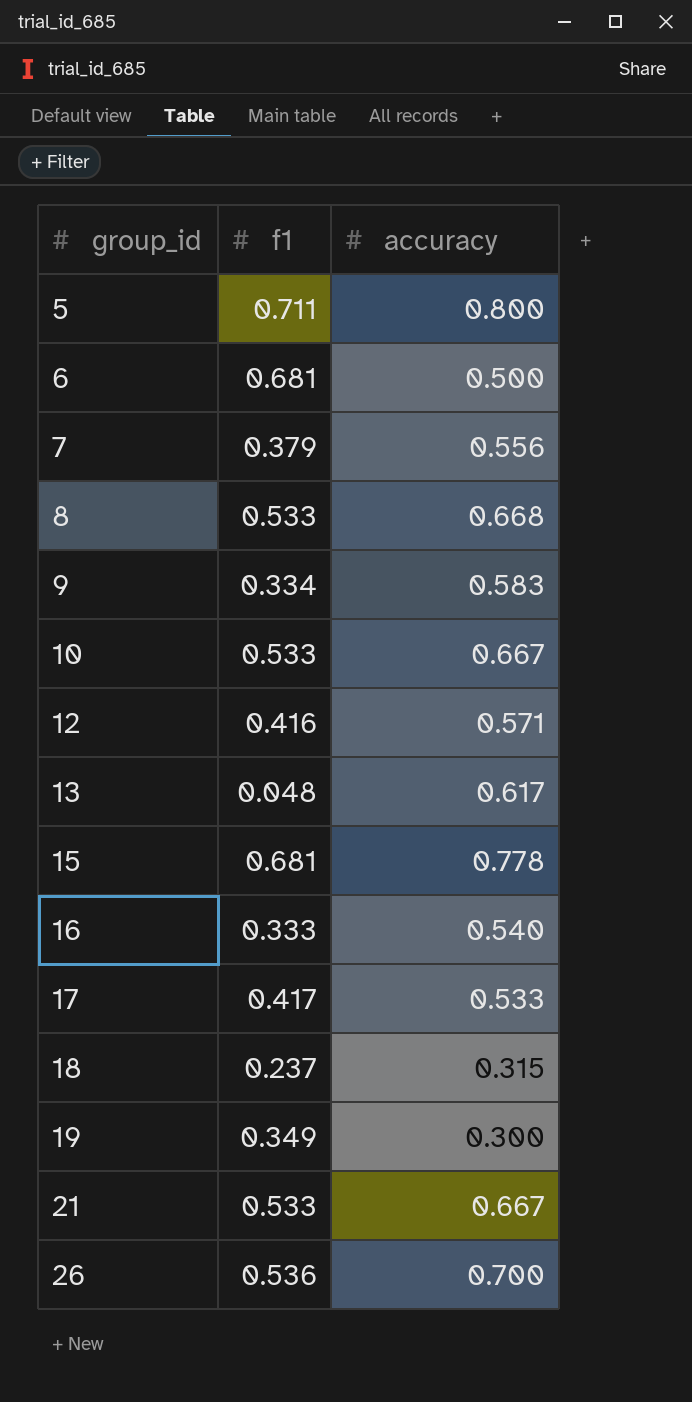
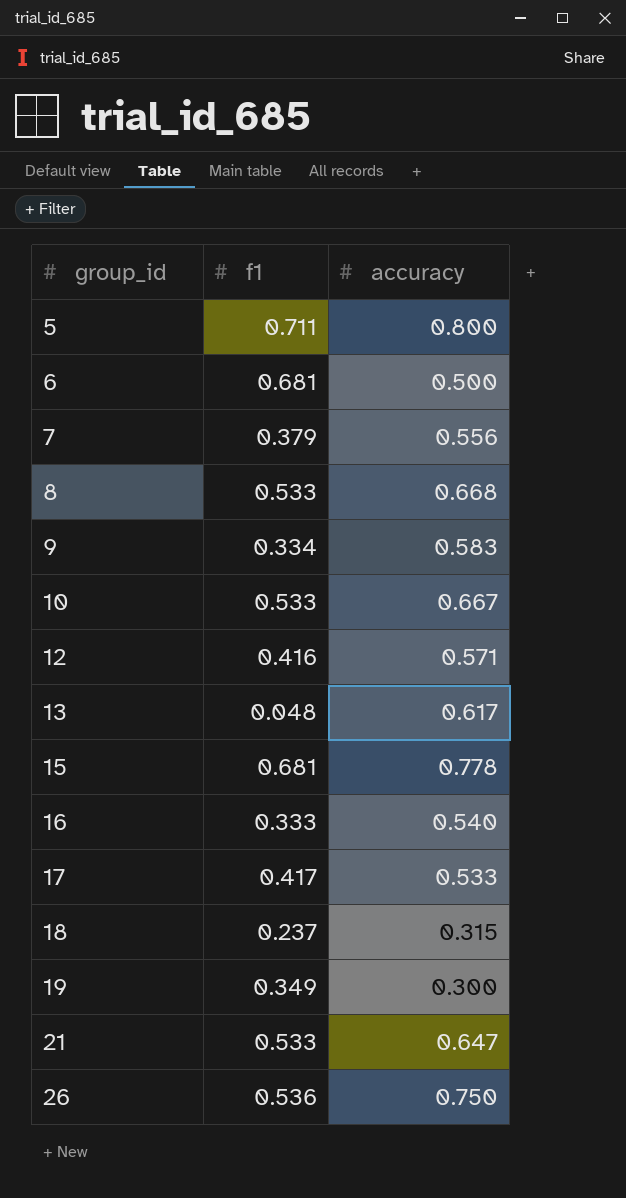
21 | accuracy: 0.667 -> 0.647
26 | accuracy: 0.700 -> 0.750

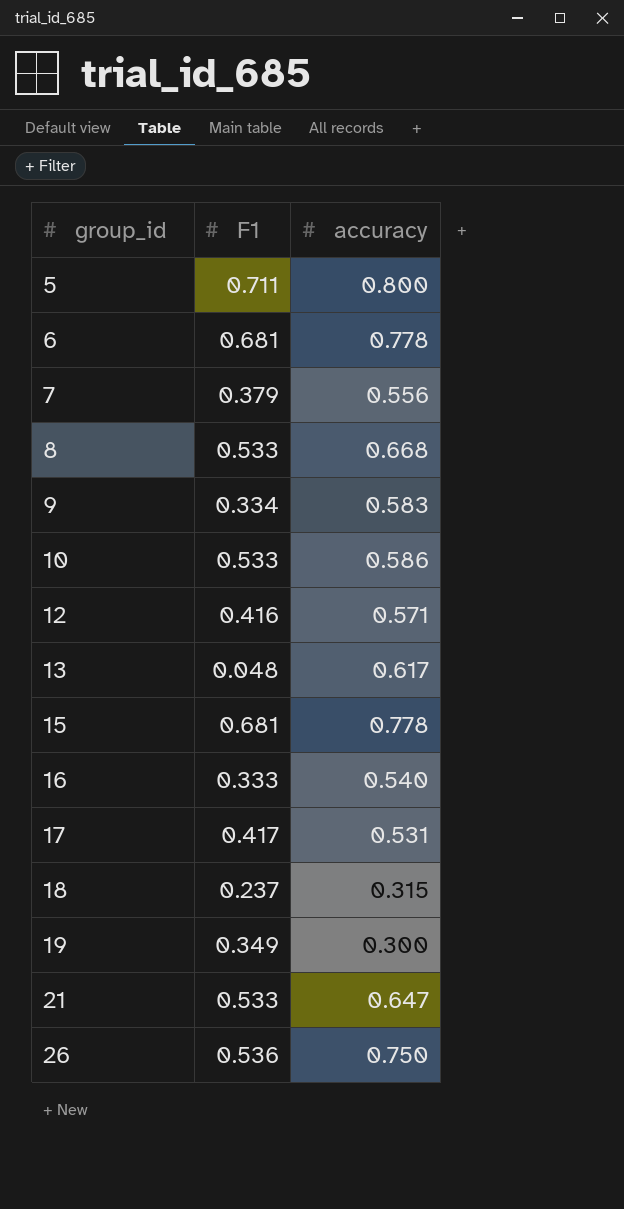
column name: f1 -> F1
6 | accuracy: 0.500 -> 0.778
10 | accuracy: 0.667 -> 0.586
17 | accuracy: 0.533 -> 0.531

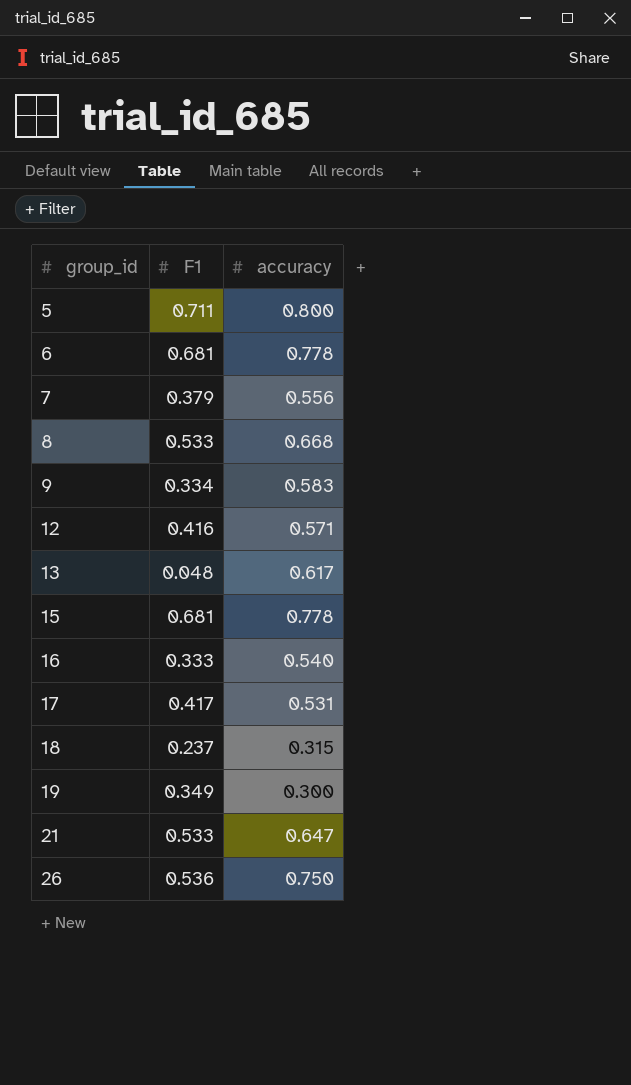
row 10: 0.533 | 0.586 -> none

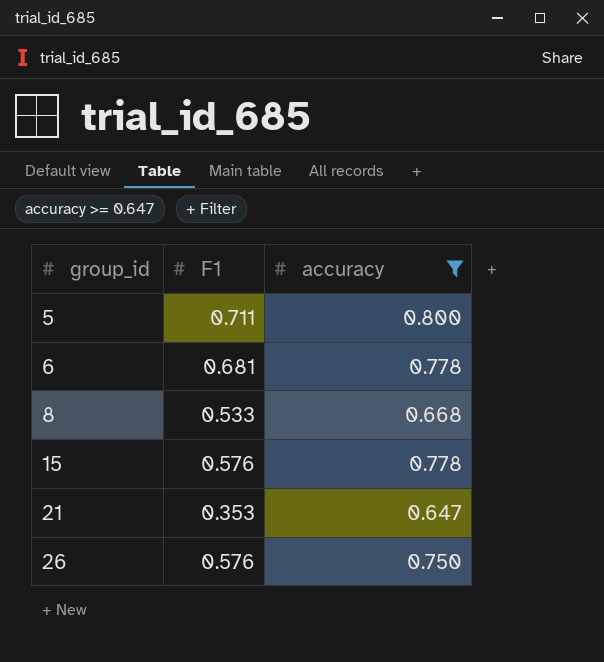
filter: none -> accuracy >= 0.647
15 | F1: 0.681 -> 0.576
21 | F1: 0.533 -> 0.353
26 | F1: 0.536 -> 0.576

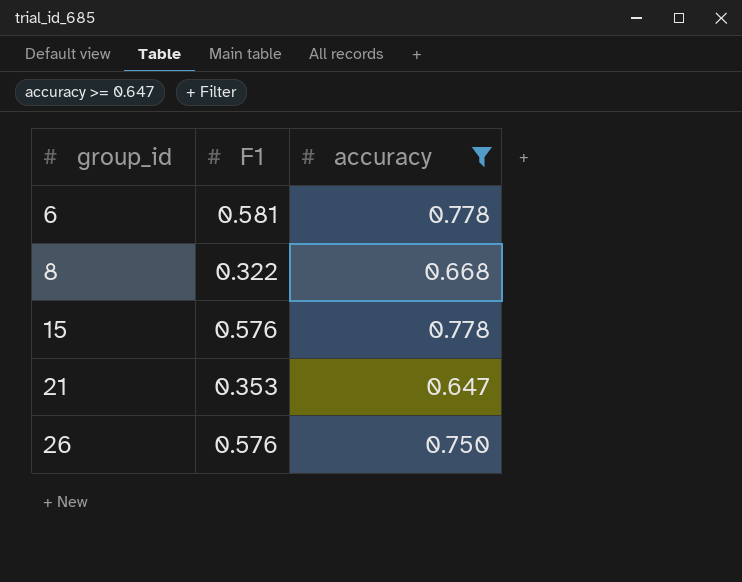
row 5: 0.711 | 0.800 -> none
6 | F1: 0.681 -> 0.581
8 | F1: 0.533 -> 0.322

